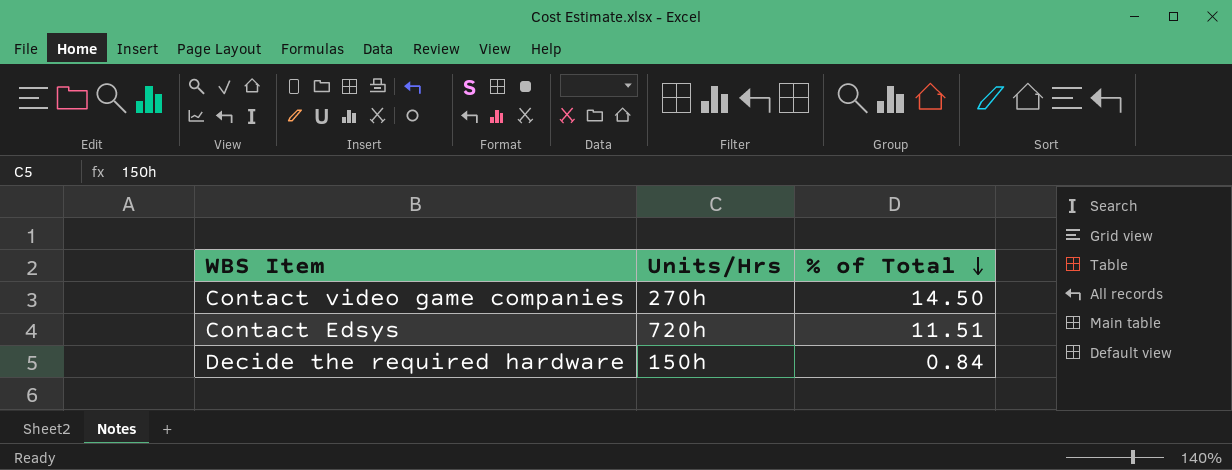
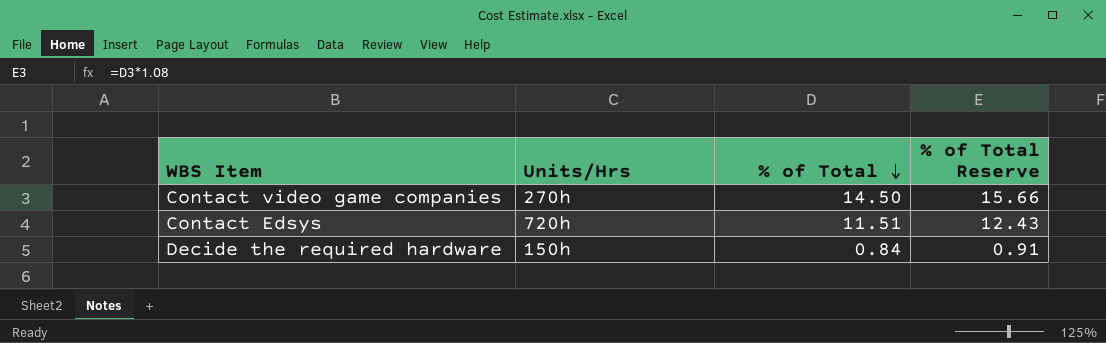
column % of Total Reserve | formula: none -> [% of Total] * 1.08

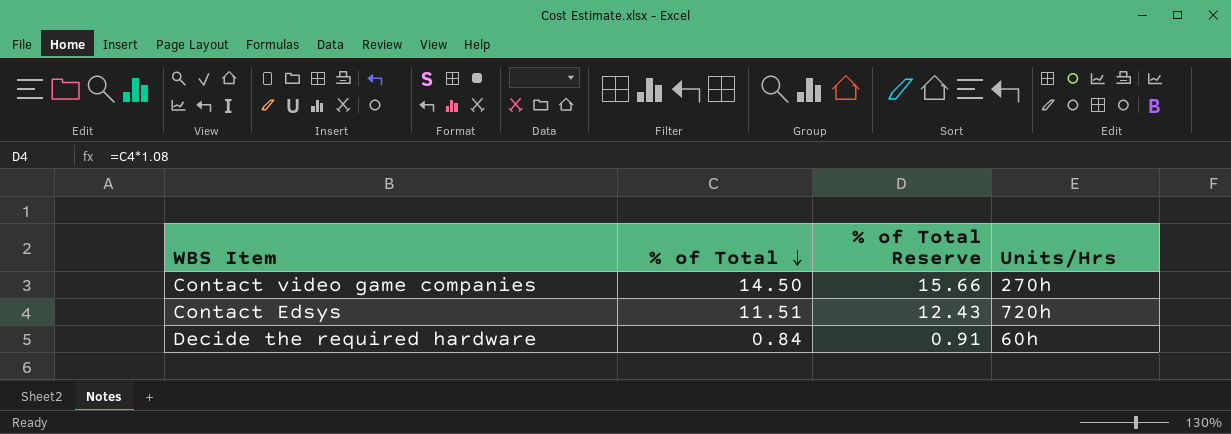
column Units/Hrs | position: 2 -> 4
Decide the required hardware | Units/Hrs: 150h -> 60h

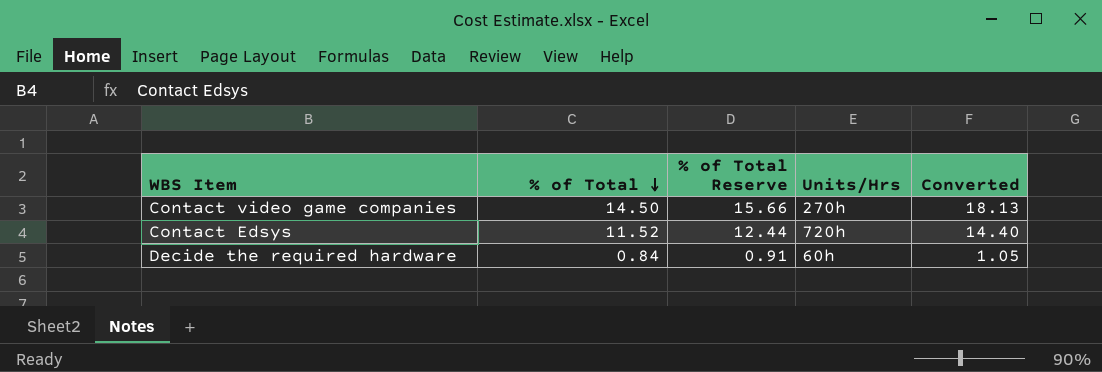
column Converted | formula: none -> [% of Total] * 1.25
Contact Edsys | % of Total: 11.51 -> 11.52
Contact Edsys | % of Total Reserve: 12.43 -> 12.44

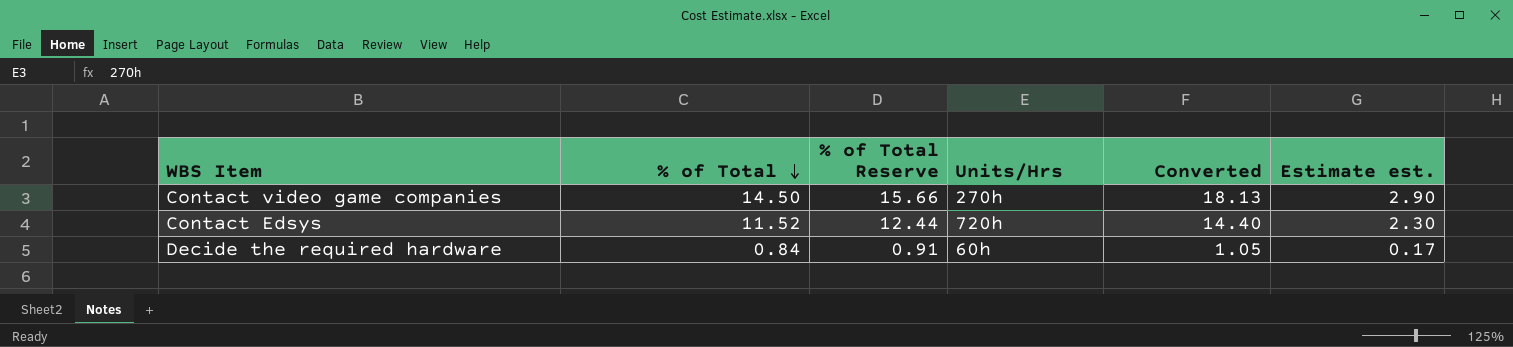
column Estimate est. | formula: none -> [% of Total] * 0.2

